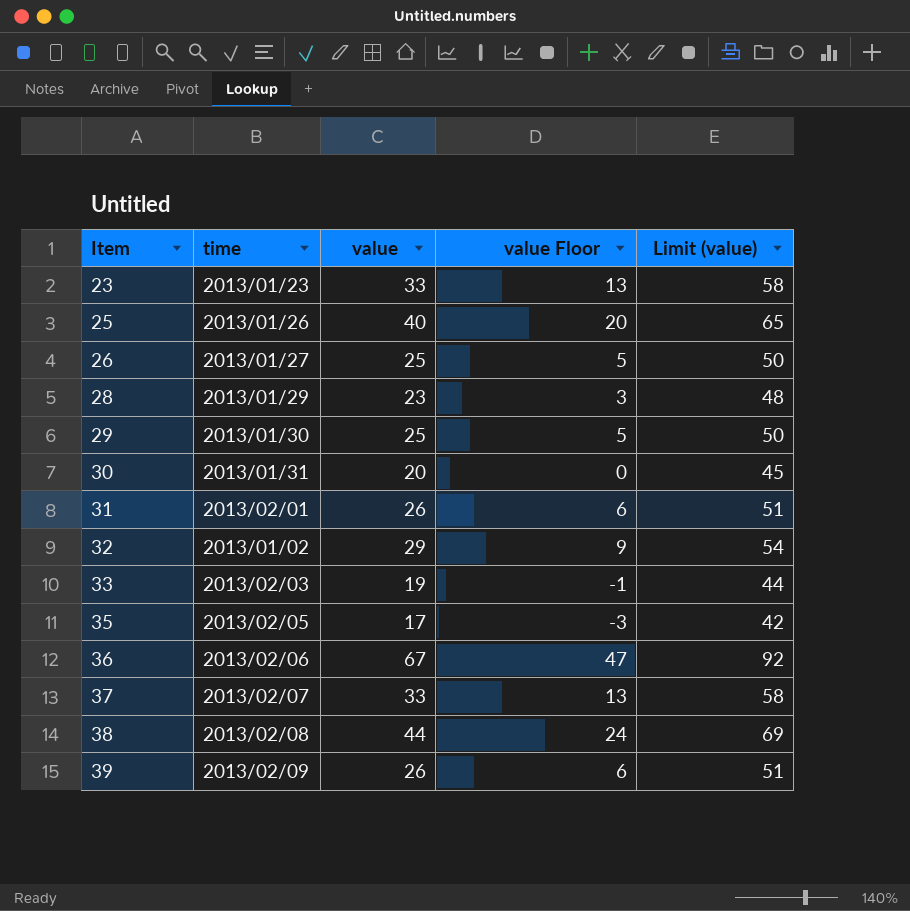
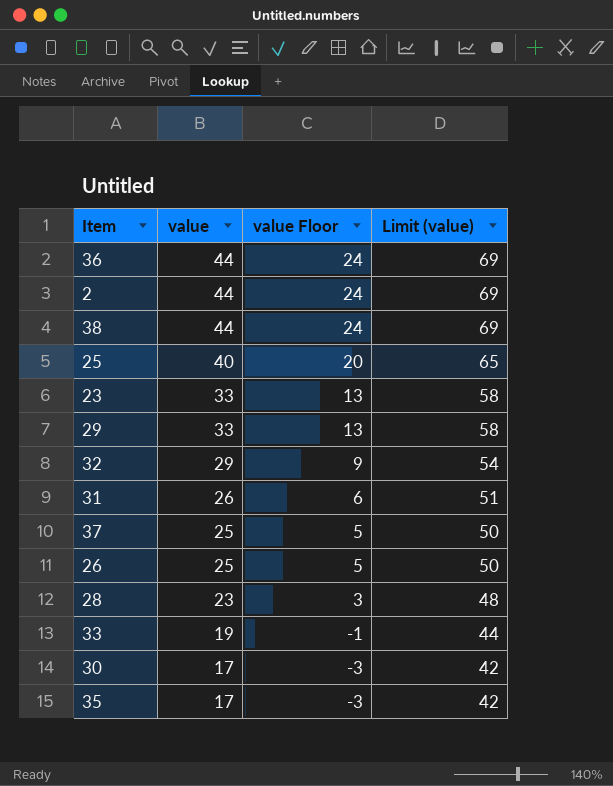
row order: Item ascending -> value descending
column time | position: 2 -> none
row 39: 2013/02/09 | 26 | 6 | 51 -> none
36 | value: 67 -> 44
36 | value Floor: 47 -> 24
36 | Limit (value): 92 -> 69
row 2: none -> 44 | 24 | 69
29 | value: 25 -> 33
29 | value Floor: 5 -> 13
29 | Limit (value): 50 -> 58
37 | value: 33 -> 25
37 | value Floor: 13 -> 5
37 | Limit (value): 58 -> 50
30 | value: 20 -> 17
30 | value Floor: 0 -> -3
30 | Limit (value): 45 -> 42

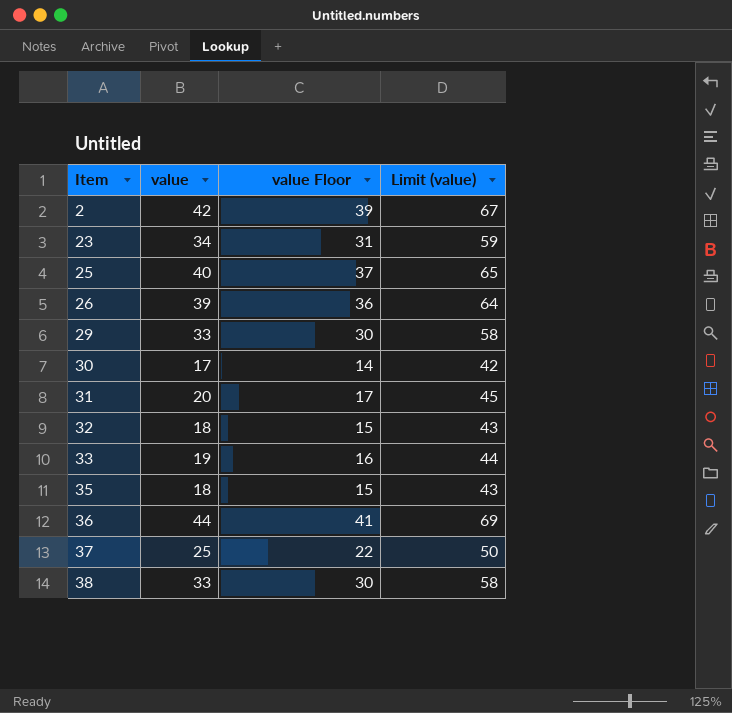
row order: value descending -> Item ascending
column value Floor | formula: [value] - 20 -> [value] - 3
row 28: 23 | 3 | 48 -> none
2 | value: 44 -> 42
2 | Limit (value): 69 -> 67
23 | value: 33 -> 34
23 | Limit (value): 58 -> 59
26 | value: 25 -> 39
26 | Limit (value): 50 -> 64
31 | value: 26 -> 20
31 | Limit (value): 51 -> 45
32 | value: 29 -> 18
32 | Limit (value): 54 -> 43
35 | value: 17 -> 18
35 | Limit (value): 42 -> 43
38 | value: 44 -> 33
38 | Limit (value): 69 -> 58

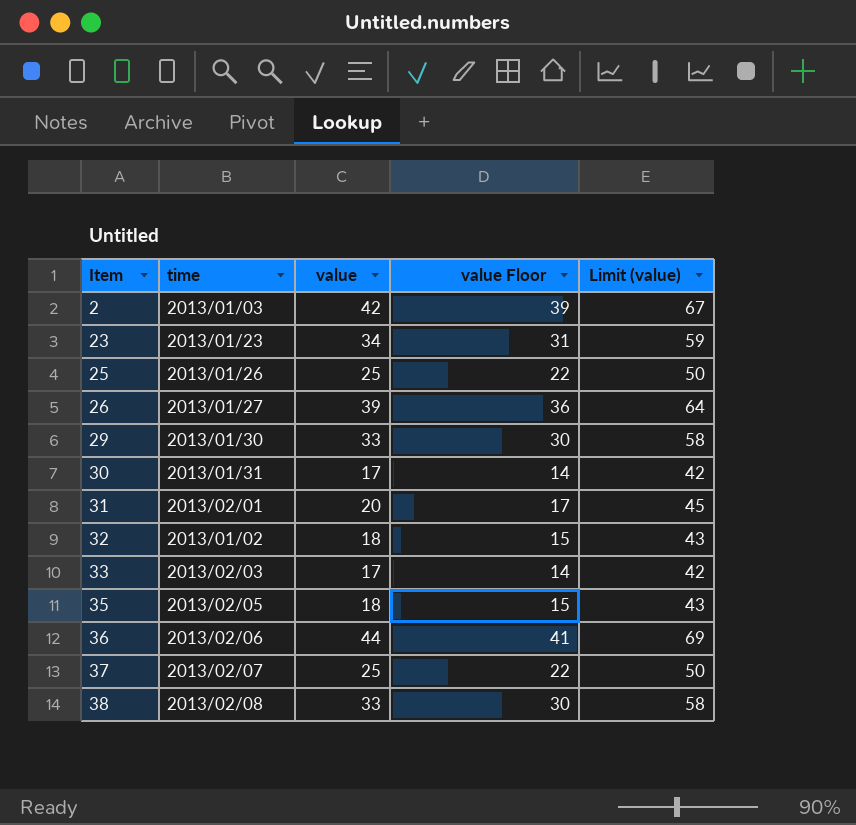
column time | position: none -> 2
25 | value: 40 -> 25
25 | value Floor: 37 -> 22
25 | Limit (value): 65 -> 50
33 | value: 19 -> 17
33 | value Floor: 16 -> 14
33 | Limit (value): 44 -> 42

